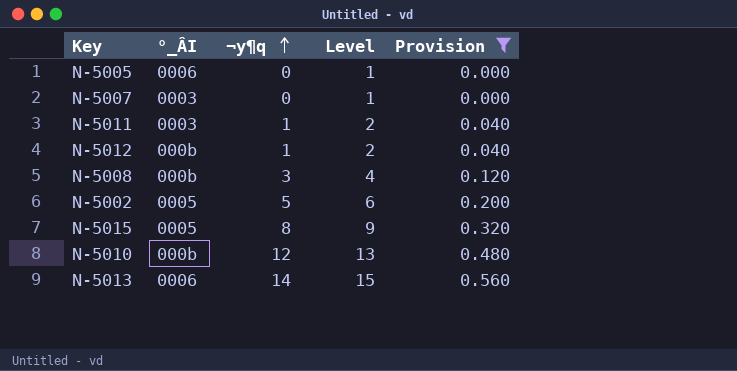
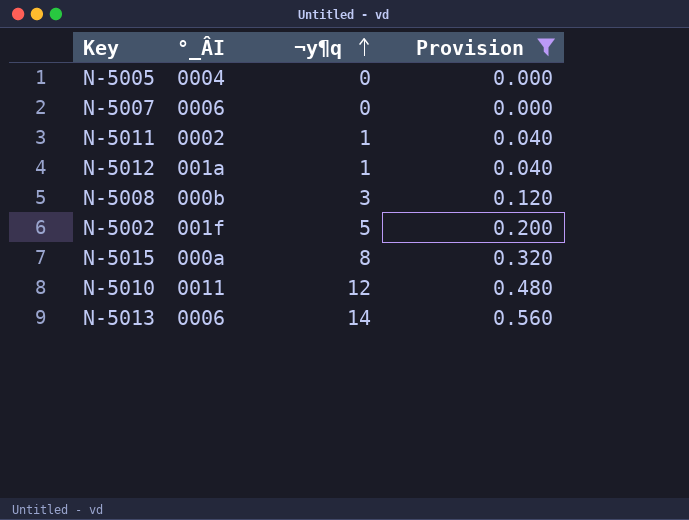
column Level | formula: [¬y¶q] + 1 -> none
N-5005 | °_ÂI: 0006 -> 0004
N-5007 | °_ÂI: 0003 -> 0006
N-5011 | °_ÂI: 0003 -> 0002
N-5012 | °_ÂI: 000b -> 001a
N-5002 | °_ÂI: 0005 -> 001f
N-5015 | °_ÂI: 0005 -> 000a
N-5010 | °_ÂI: 000b -> 0011

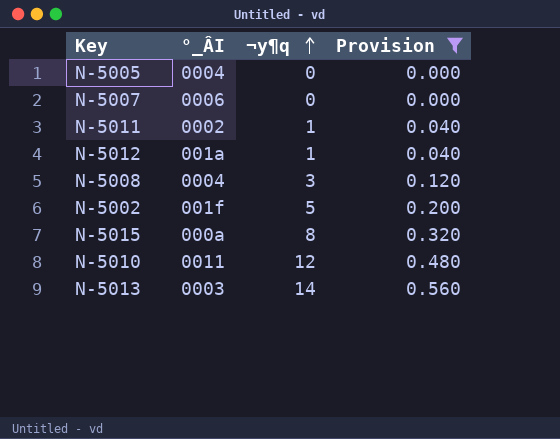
N-5008 | °_ÂI: 000b -> 0004
N-5013 | °_ÂI: 0006 -> 0003

